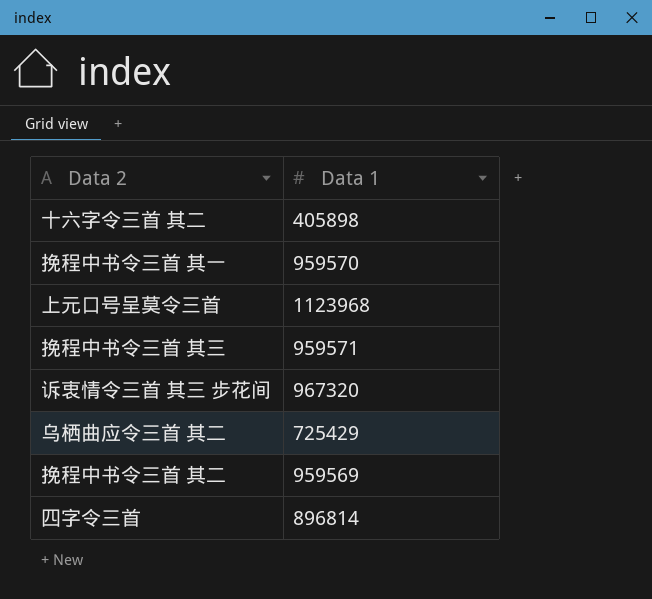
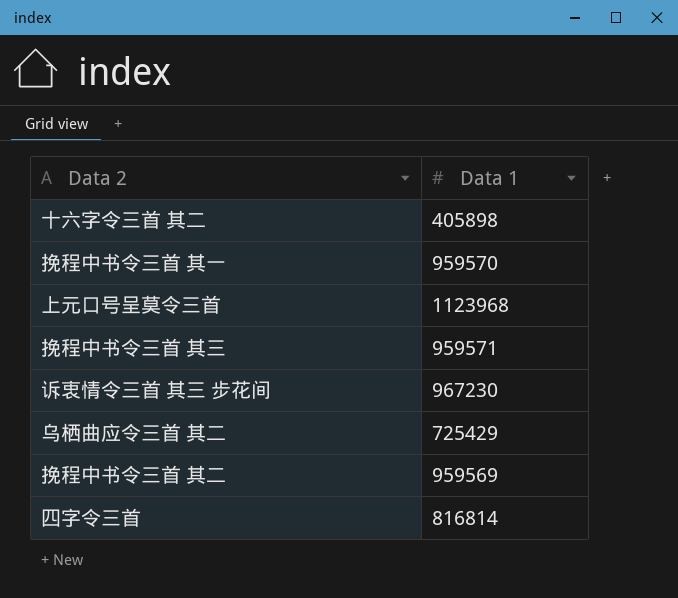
诉衷情令三首 其三 步花间 | Data 1: 967320 -> 967230
四字令三首 | Data 1: 896814 -> 816814

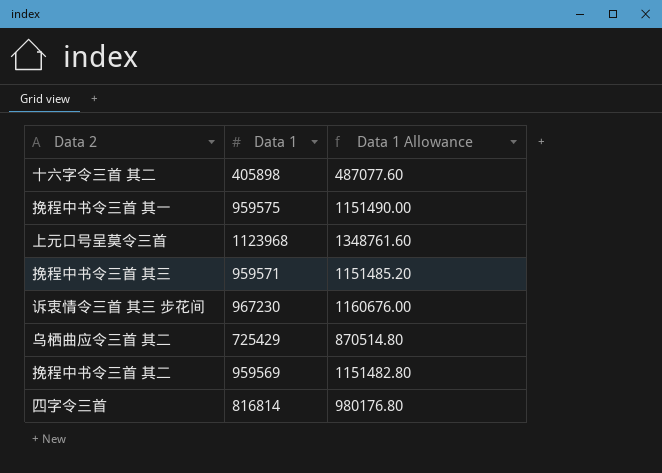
column Data 1 Allowance | formula: none -> [Data 1] * 1.2
挽程中书令三首 其一 | Data 1: 959570 -> 959575

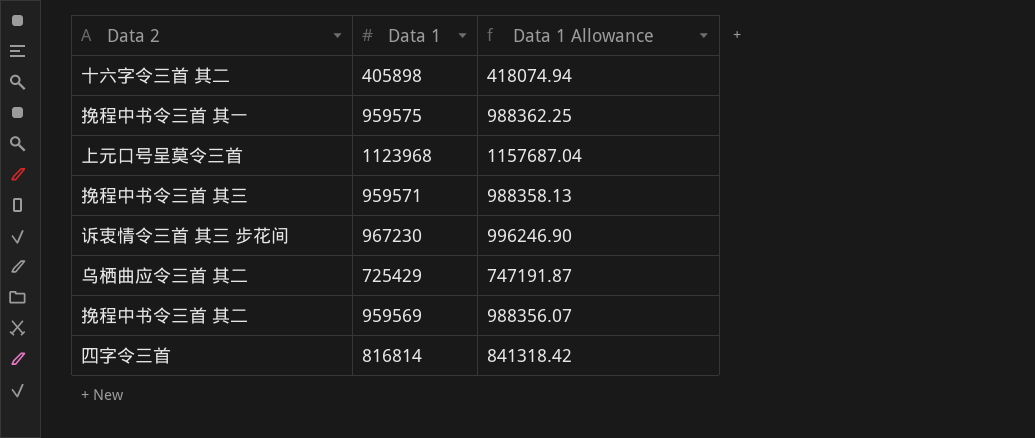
column Data 1 Allowance | formula: [Data 1] * 1.2 -> [Data 1] * 1.03

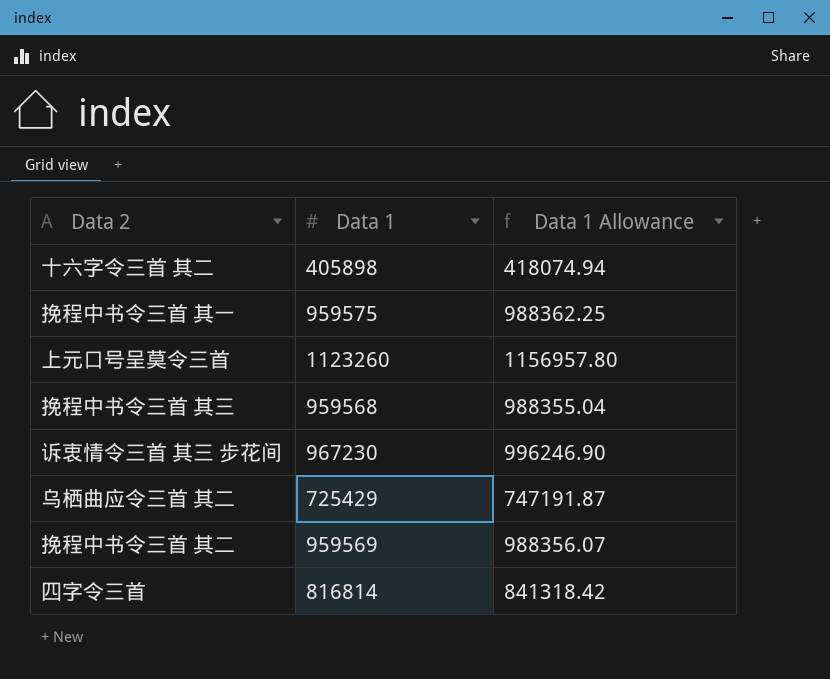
上元口号呈莫令三首 | Data 1: 1123968 -> 1123260
上元口号呈莫令三首 | Data 1 Allowance: 1157687.04 -> 1156957.80
挽程中书令三首 其三 | Data 1: 959571 -> 959568
挽程中书令三首 其三 | Data 1 Allowance: 988358.13 -> 988355.04

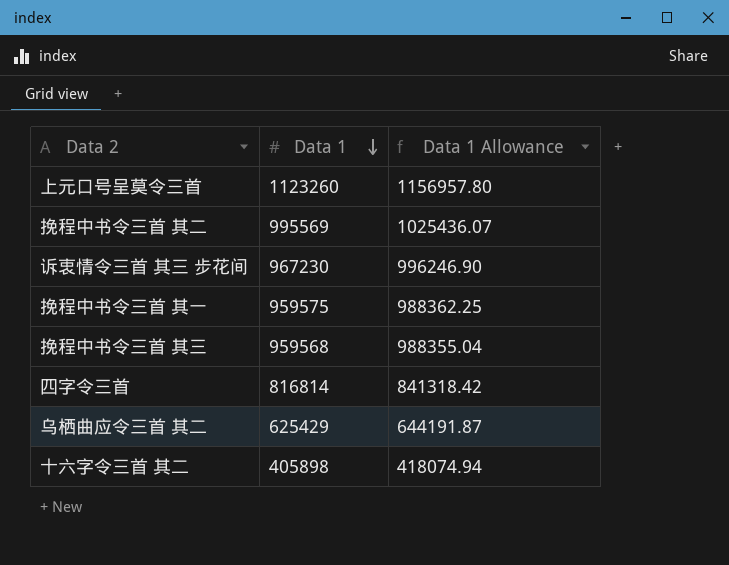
row order: none -> Data 1 descending
挽程中书令三首 其二 | Data 1: 959569 -> 995569
挽程中书令三首 其二 | Data 1 Allowance: 988356.07 -> 1025436.07
乌栖曲应令三首 其二 | Data 1: 725429 -> 625429
乌栖曲应令三首 其二 | Data 1 Allowance: 747191.87 -> 644191.87

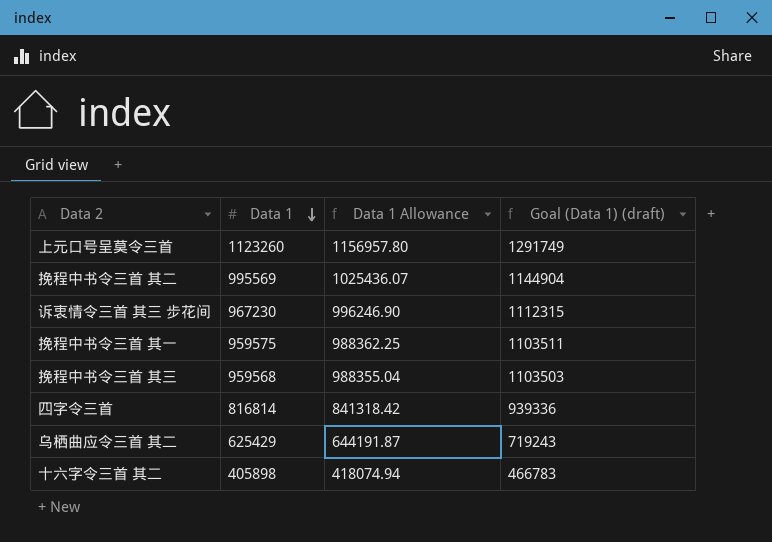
column Goal (Data 1) (draft) | formula: none -> [Data 1] * 1.15

